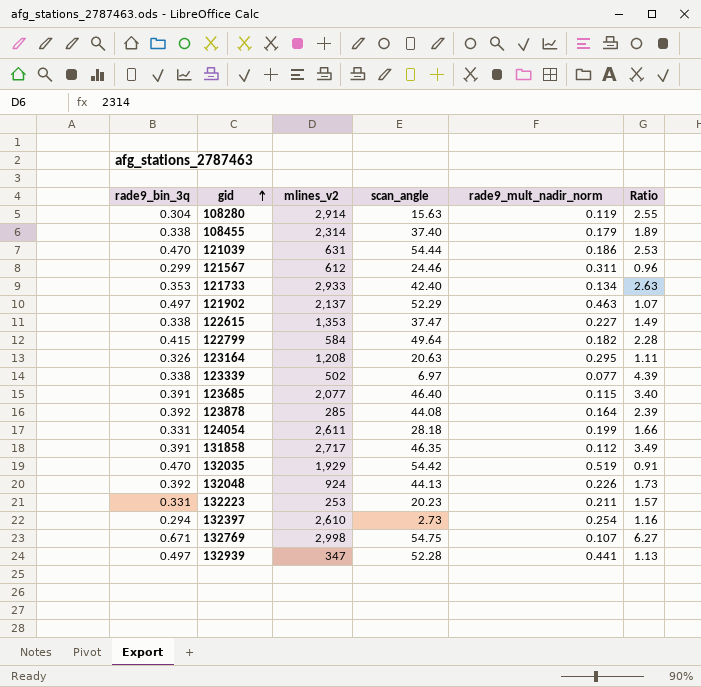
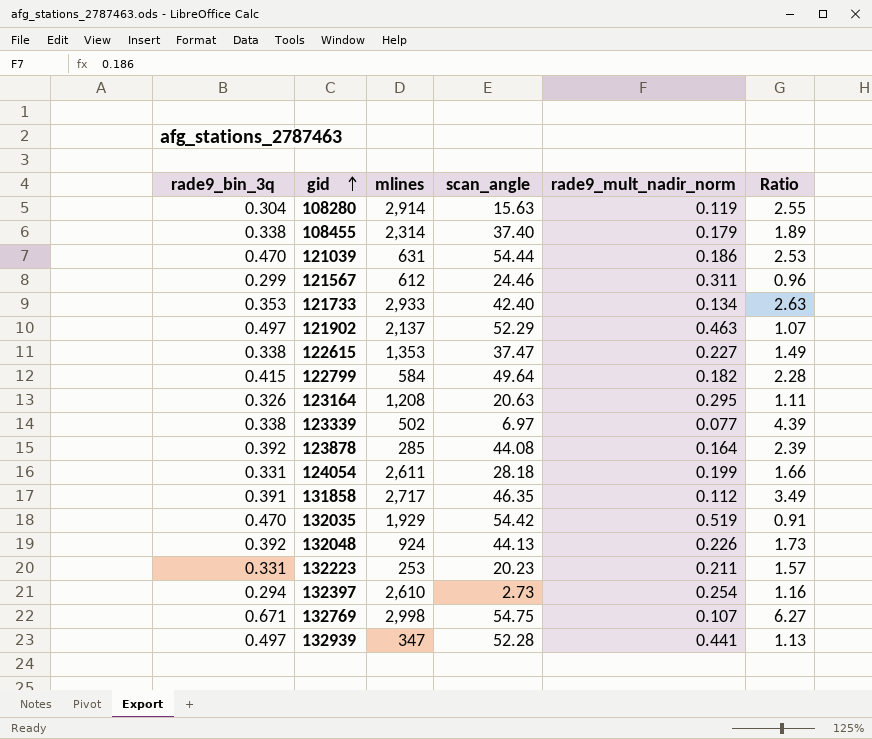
column name: mlines_v2 -> mlines
row 123685: 0.391 | 2,077 | 46.40 | 0.115 | 3.40 -> none

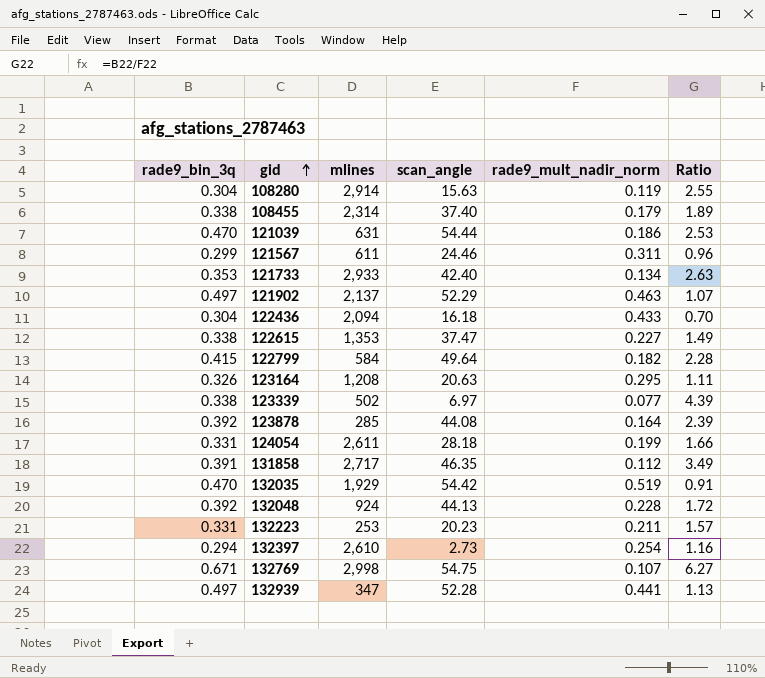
121567 | mlines: 612 -> 611
row 122436: none -> 0.304 | 2,094 | 16.18 | 0.433 | 0.70
132048 | rade9_mult_nadir_norm: 0.226 -> 0.228
132048 | Ratio: 1.73 -> 1.72

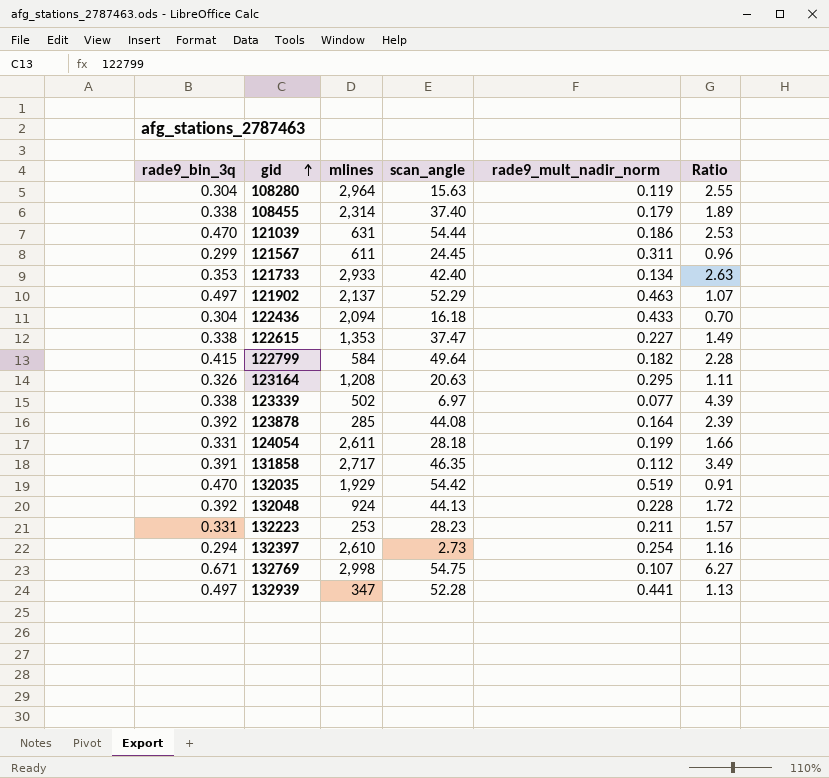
108280 | mlines: 2,914 -> 2,964
121567 | scan_angle: 24.46 -> 24.45
132223 | scan_angle: 20.23 -> 28.23

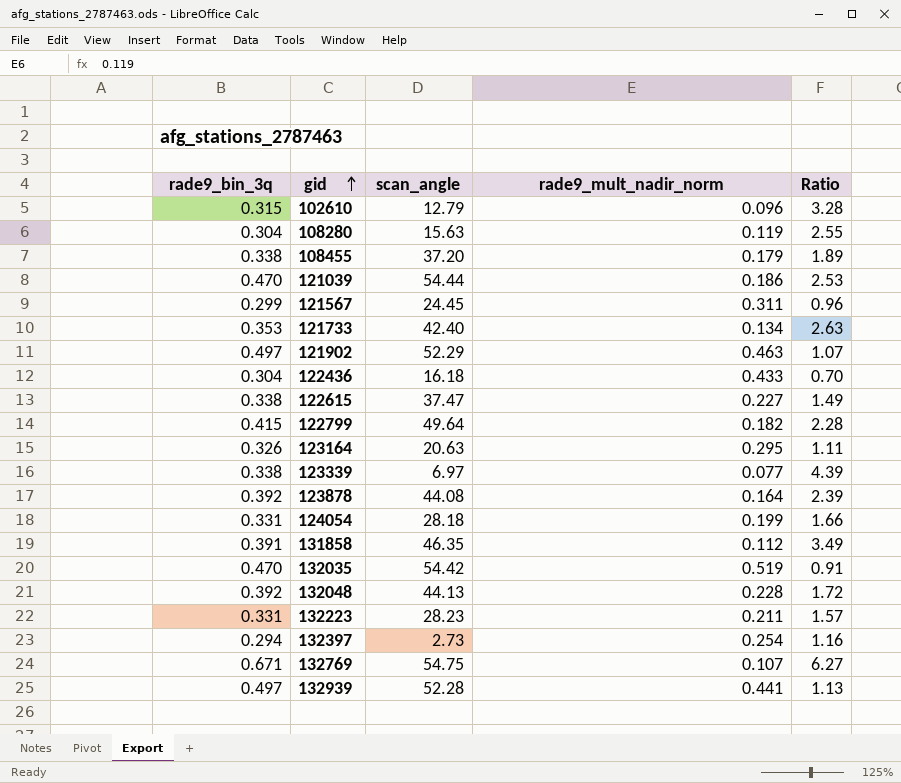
column mlines | position: 3 -> none
row 102610: none -> 0.315 | 12.79 | 0.096 | 3.28
108455 | scan_angle: 37.40 -> 37.20

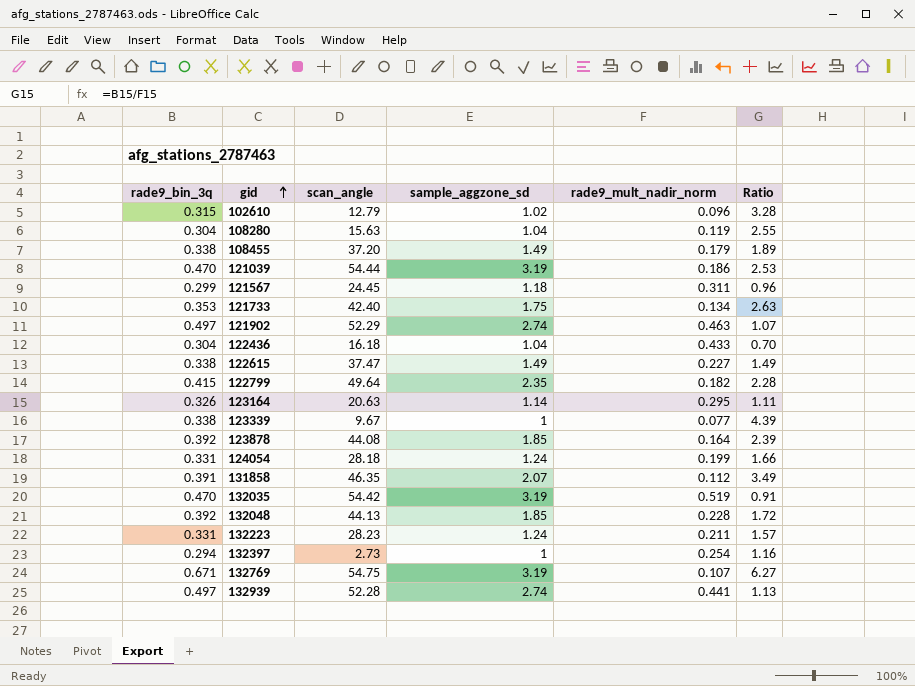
column sample_aggzone_sd | position: none -> 4
123339 | scan_angle: 6.97 -> 9.67

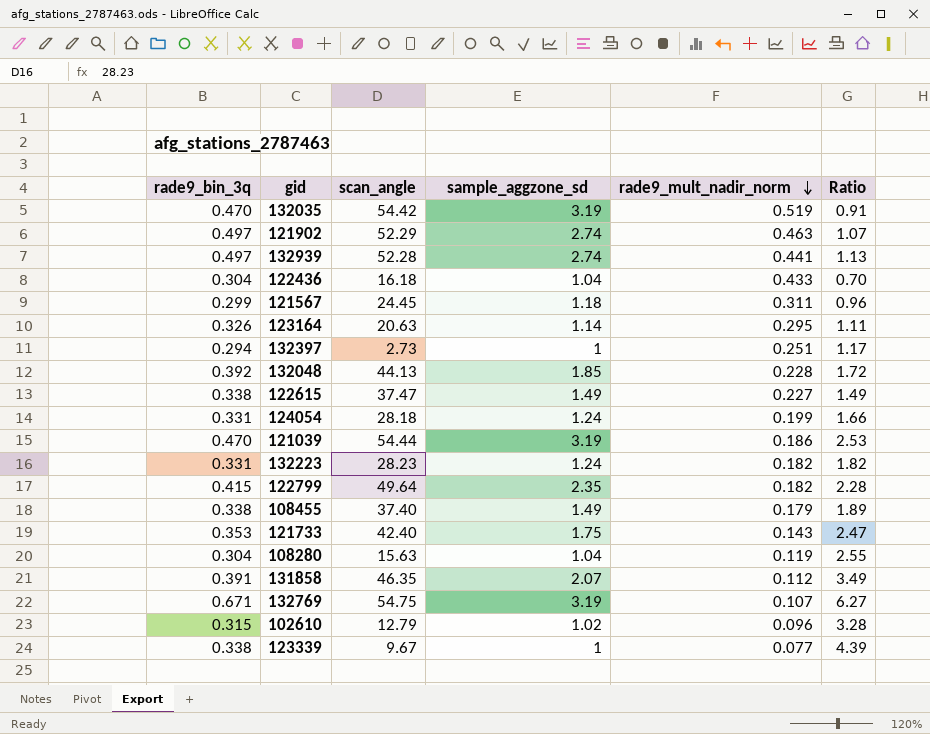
row order: gid ascending -> rade9_mult_nadir_norm descending
row 123878: 0.392 | 44.08 | 1.85 | 0.164 | 2.39 -> none
132397 | rade9_mult_nadir_norm: 0.254 -> 0.251
132397 | Ratio: 1.16 -> 1.17
132223 | rade9_mult_nadir_norm: 0.211 -> 0.182
132223 | Ratio: 1.57 -> 1.82
108455 | scan_angle: 37.20 -> 37.40
121733 | rade9_mult_nadir_norm: 0.134 -> 0.143
121733 | Ratio: 2.63 -> 2.47

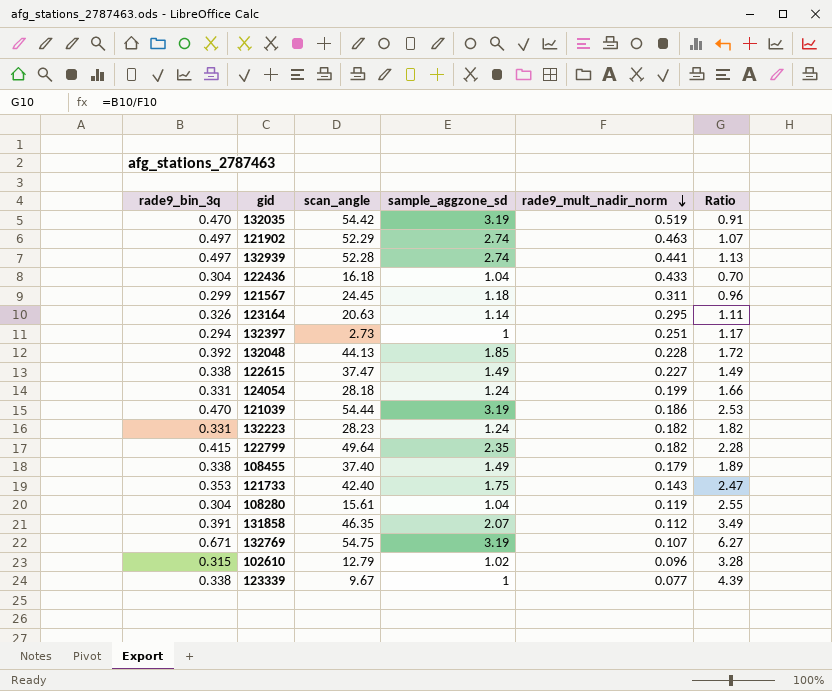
108280 | scan_angle: 15.63 -> 15.61

